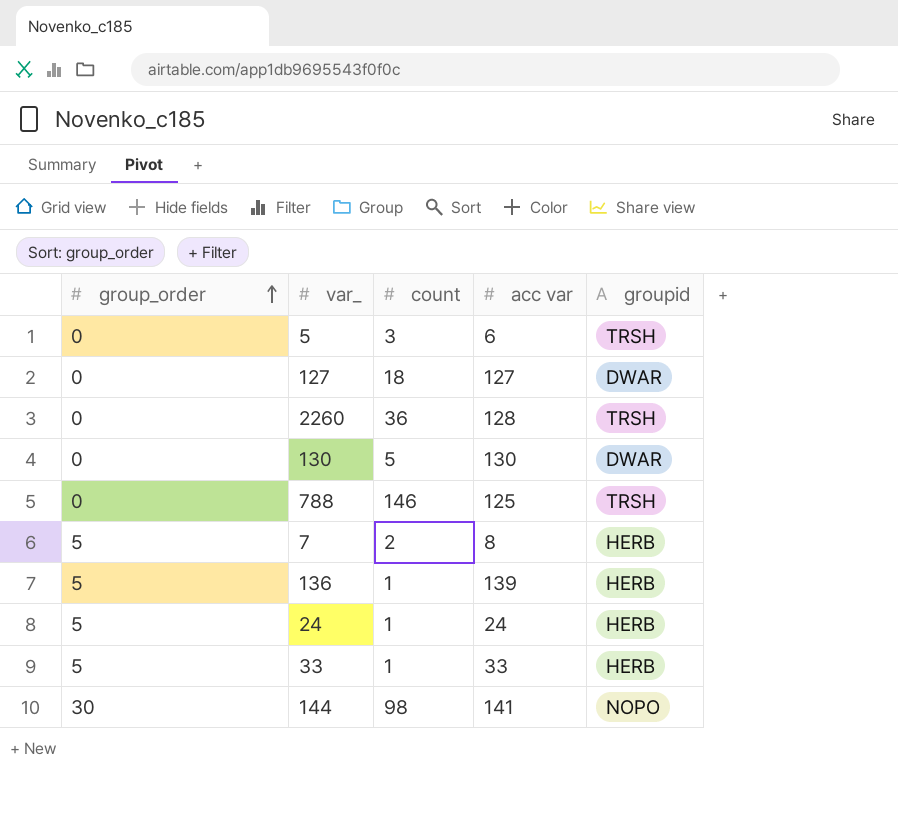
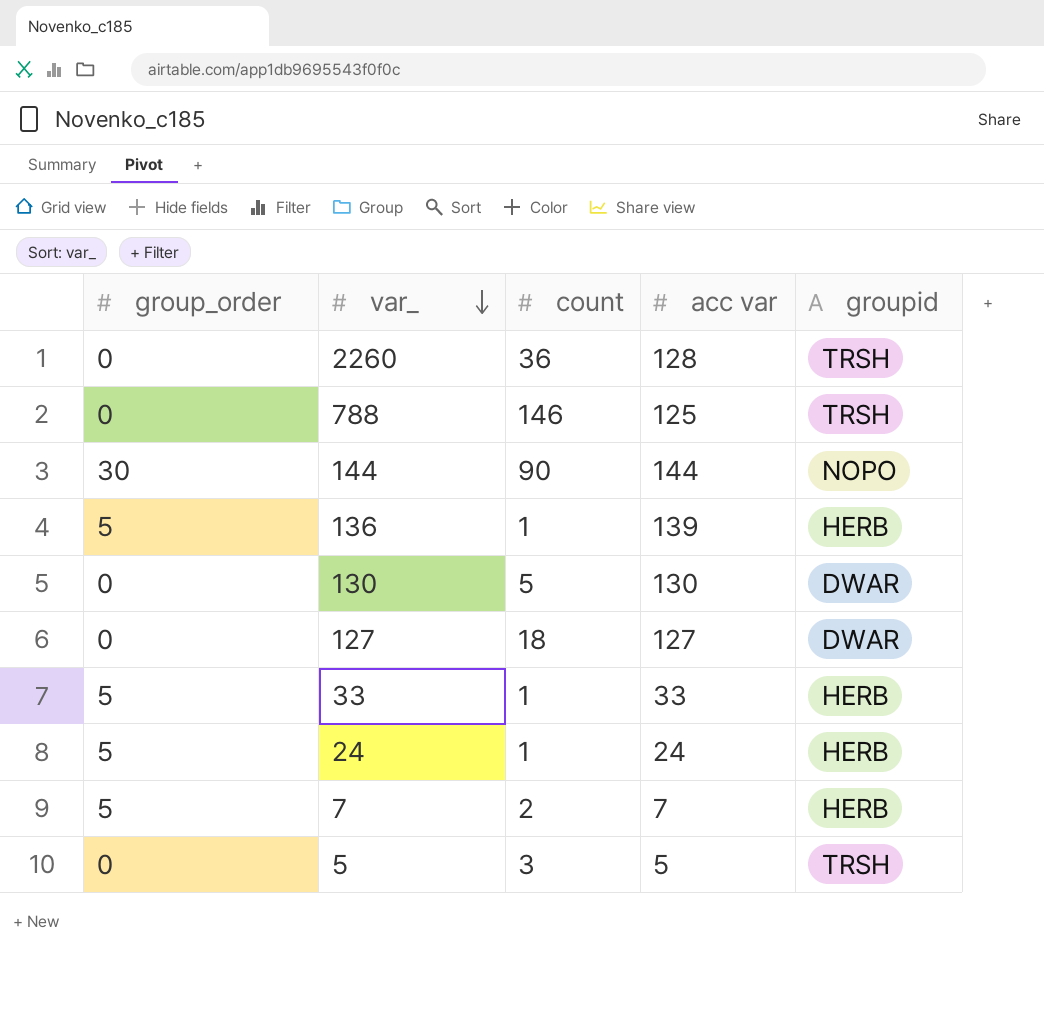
row order: group_order ascending -> var_ descending
144 | count: 98 -> 90
144 | acc var: 141 -> 144
7 | acc var: 8 -> 7
5 | acc var: 6 -> 5

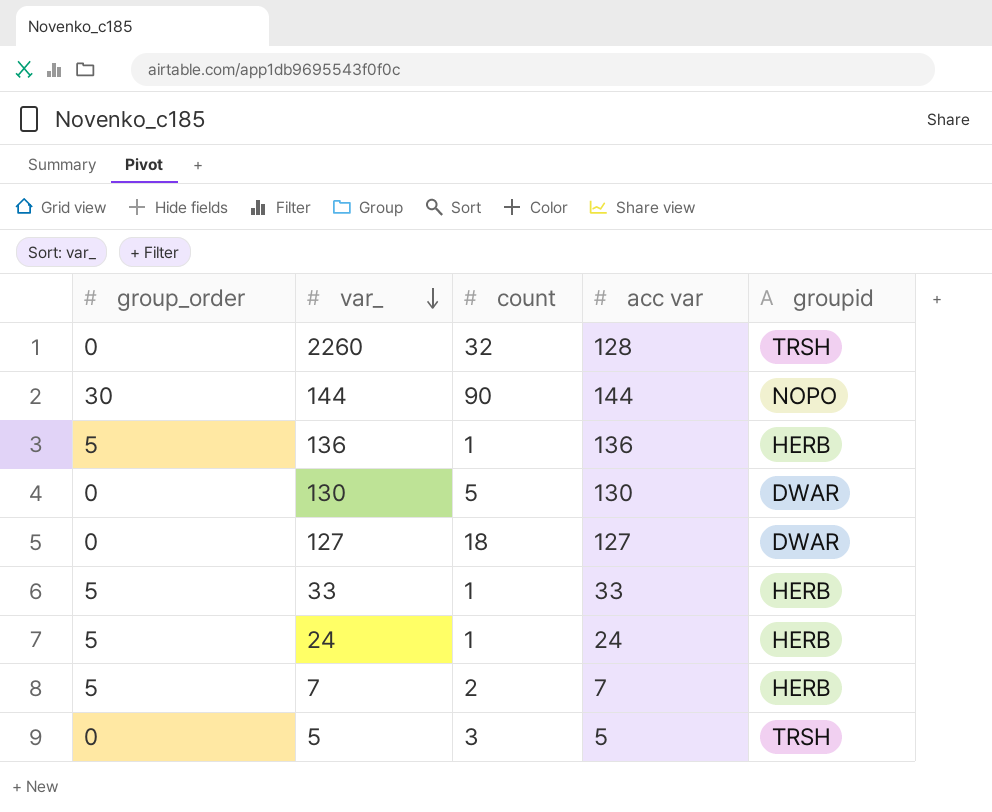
row 788: 0 | 146 | 125 | TRSH -> none
2260 | count: 36 -> 32
136 | acc var: 139 -> 136

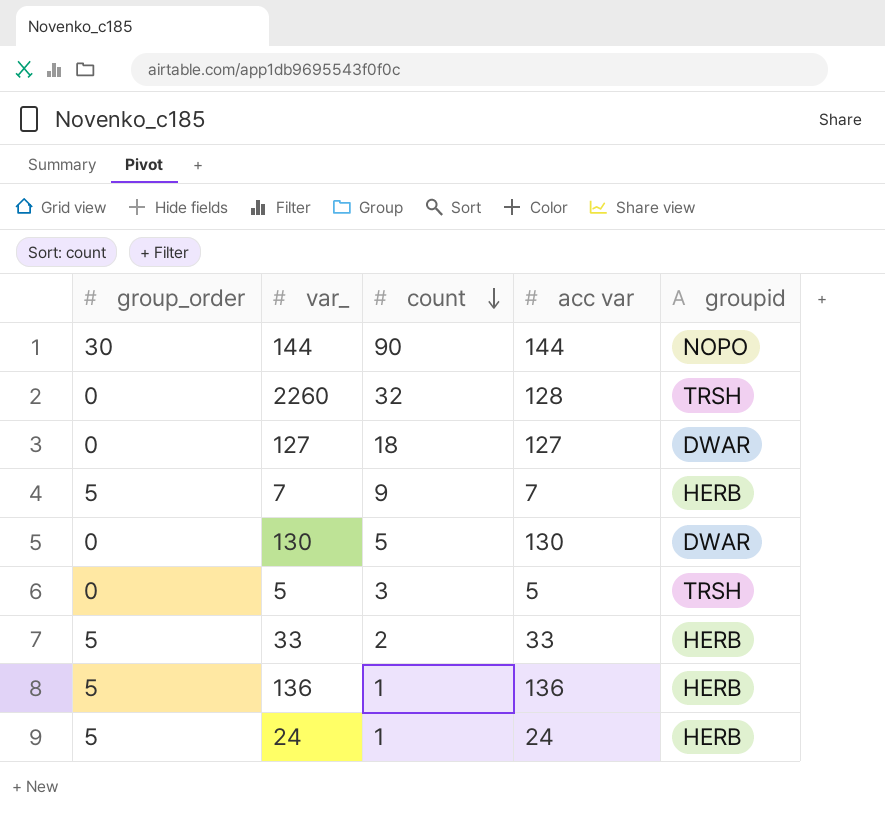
row order: var_ descending -> count descending
7 | count: 2 -> 9
33 | count: 1 -> 2

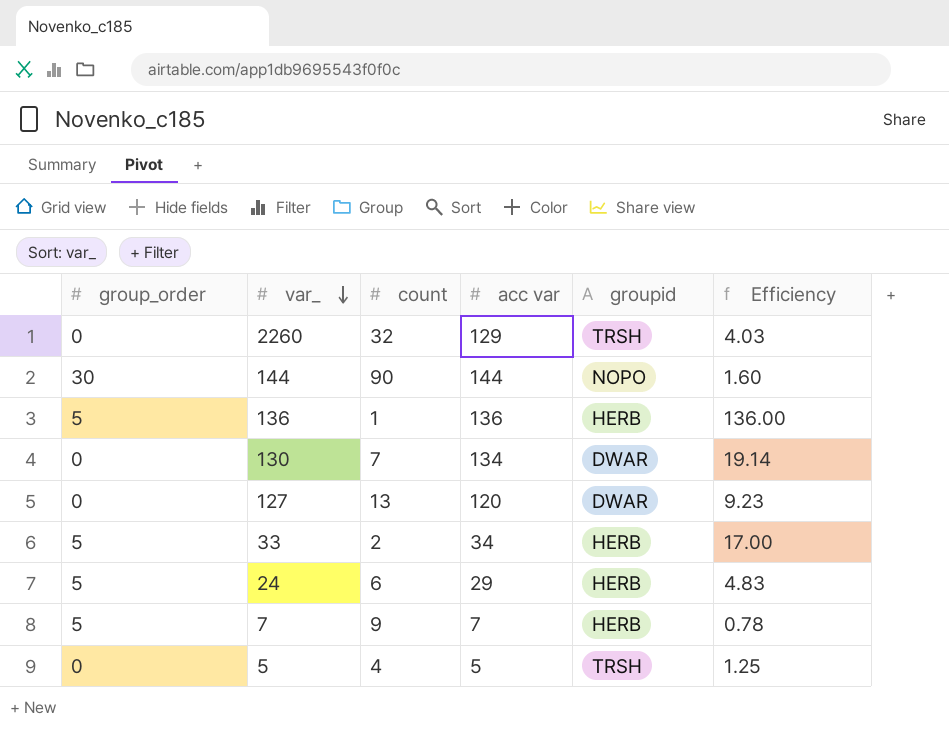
row order: count descending -> var_ descending
column Efficiency | formula: none -> [acc var] / [count]
2260 | acc var: 128 -> 129
130 | count: 5 -> 7
130 | acc var: 130 -> 134
127 | count: 18 -> 13
127 | acc var: 127 -> 120
33 | acc var: 33 -> 34
24 | count: 1 -> 6
24 | acc var: 24 -> 29
5 | count: 3 -> 4

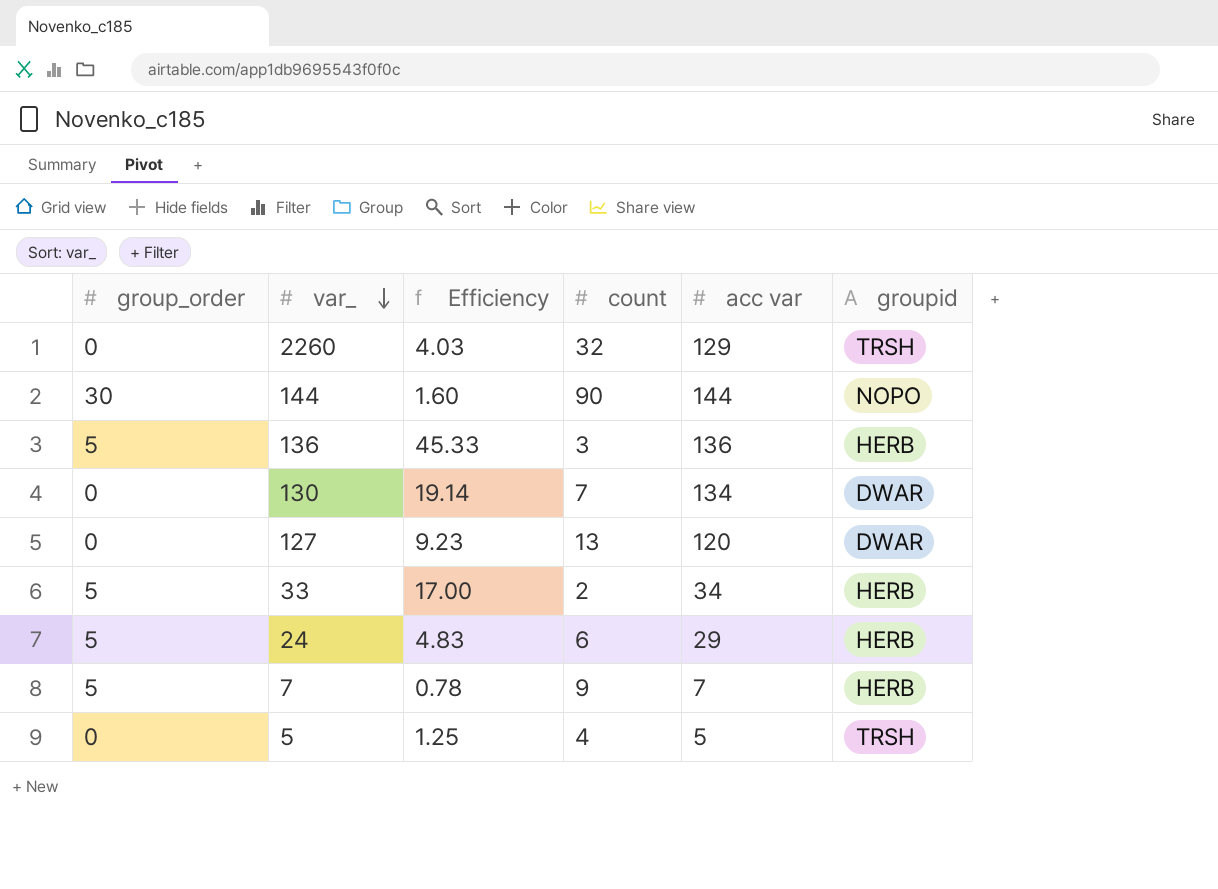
column Efficiency | position: 6 -> 3
136 | Efficiency: 136.00 -> 45.33
136 | count: 1 -> 3

